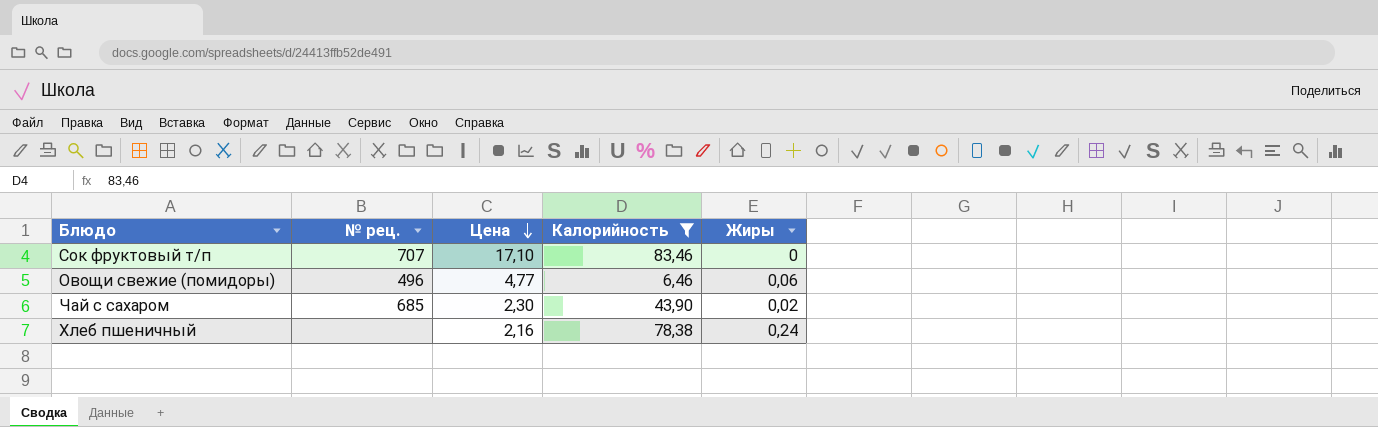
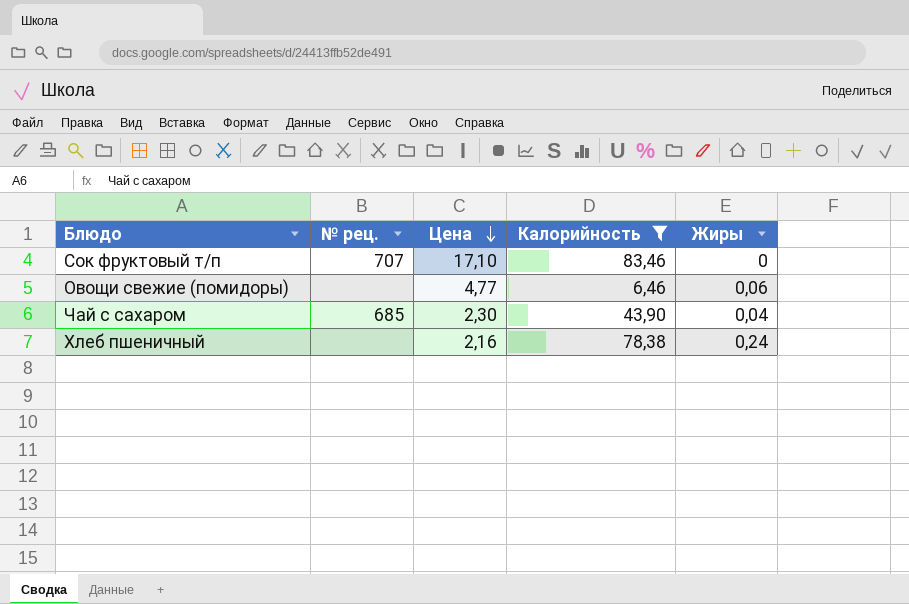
Овощи свежие (помидоры) | № рец.: 496 -> none
Чай с сахаром | Жиры: 0,02 -> 0,04

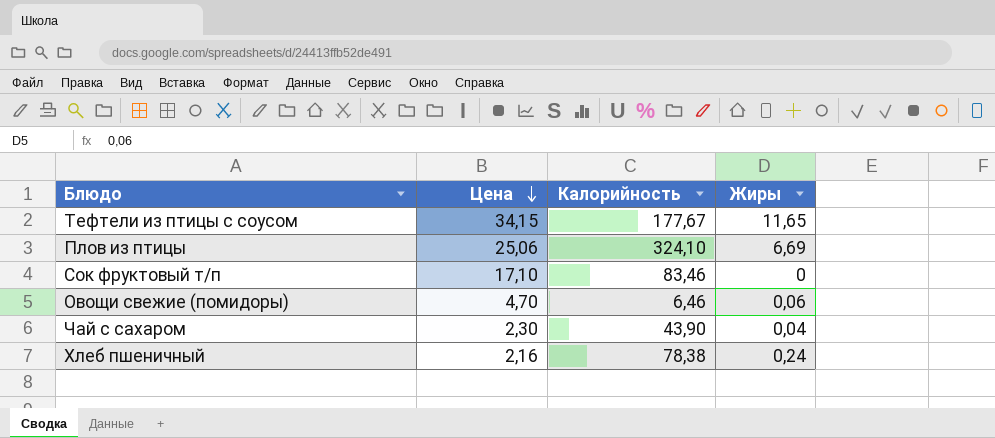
filter: Калорийность <= 83,46 -> none
column № рец. | position: 2 -> none
Овощи свежие (помидоры) | Цена: 4,77 -> 4,70

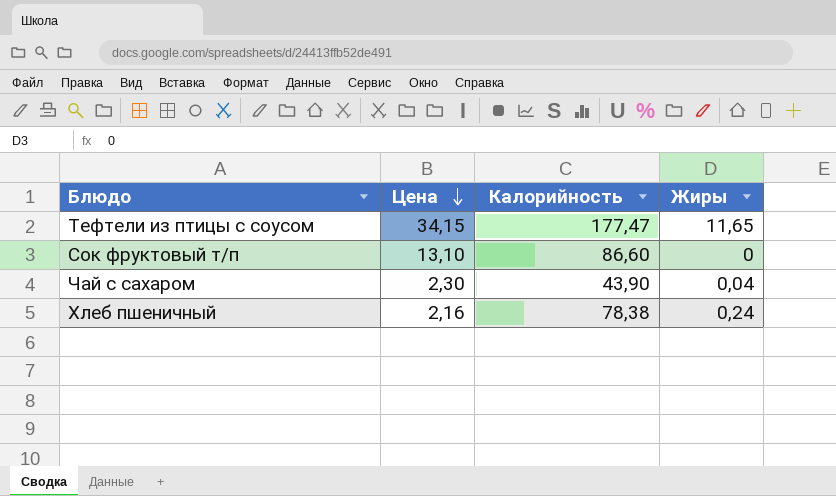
row Плов из птицы: 25,06 | 324,10 | 6,69 -> none
row Овощи свежие (помидоры): 4,70 | 6,46 | 0,06 -> none
Тефтели из птицы с соусом | Калорийность: 177,67 -> 177,47
Сок фруктовый т/п | Цена: 17,10 -> 13,10
Сок фруктовый т/п | Калорийность: 83,46 -> 86,60

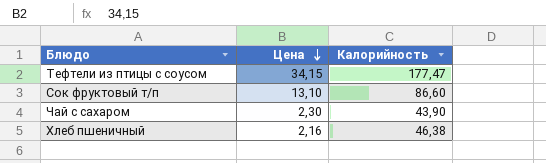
column Жиры | position: 4 -> none
Хлеб пшеничный | Калорийность: 78,38 -> 46,38

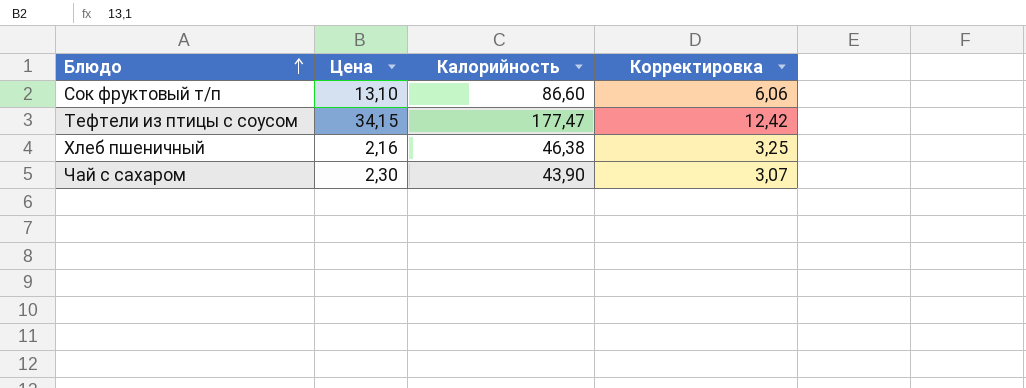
row order: Цена descending -> Блюдо ascending
column Корректировка | formula: none -> [Калорийность] * 0,07

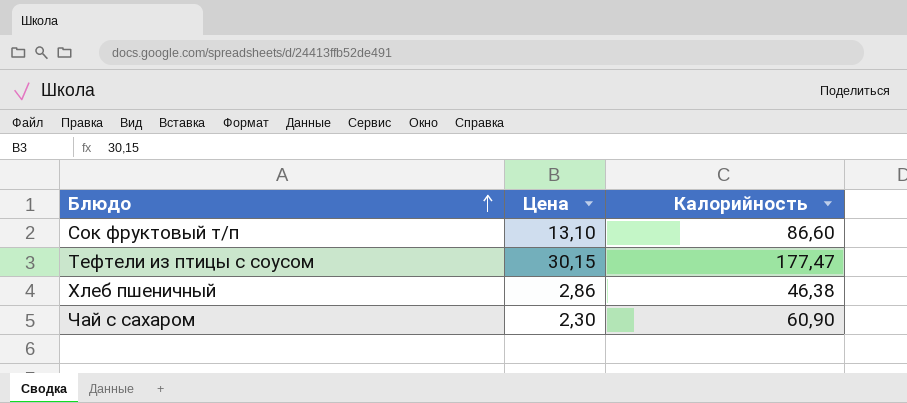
column Корректировка | formula: [Калорийность] * 0,07 -> none
Тефтели из птицы с соусом | Цена: 34,15 -> 30,15
Хлеб пшеничный | Цена: 2,16 -> 2,86
Чай с сахаром | Калорийность: 43,90 -> 60,90

